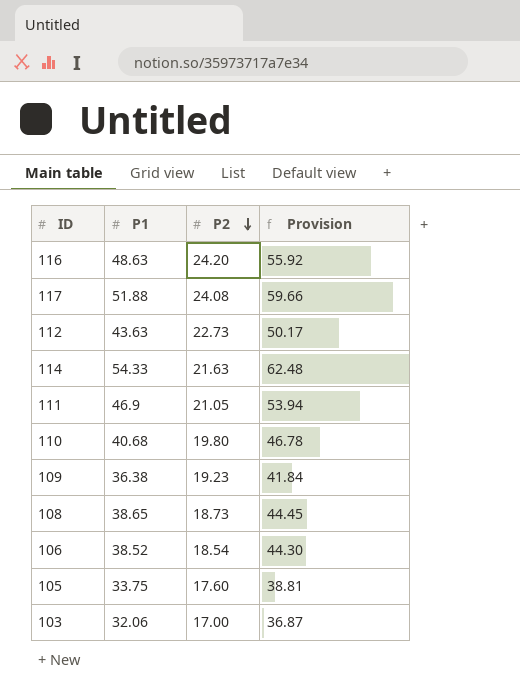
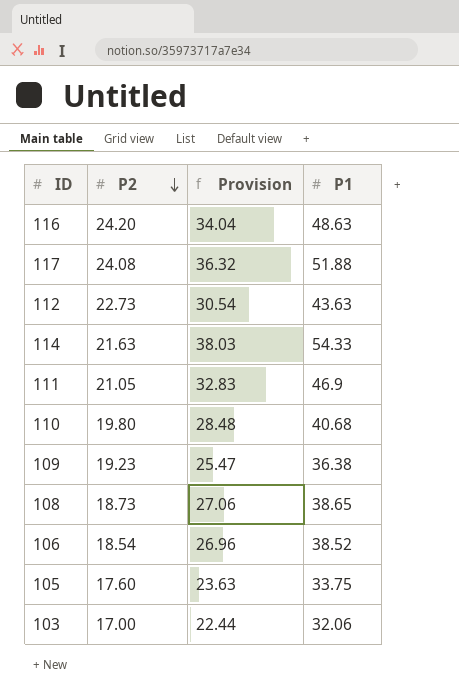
column Provision | formula: [P1] * 1.15 -> [P1] * 0.7
column P1 | position: 2 -> 4

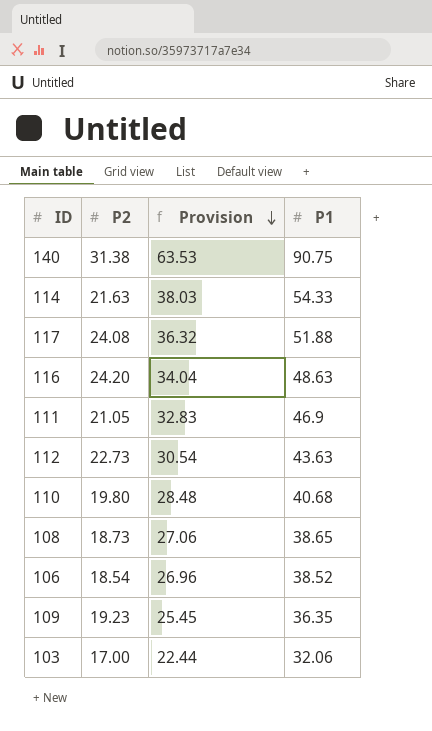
row order: P2 descending -> Provision descending
row 105: 17.60 | 23.63 | 33.75 -> none
row 140: none -> 31.38 | 63.53 | 90.75
109 | Provision: 25.47 -> 25.45
109 | P1: 36.38 -> 36.35

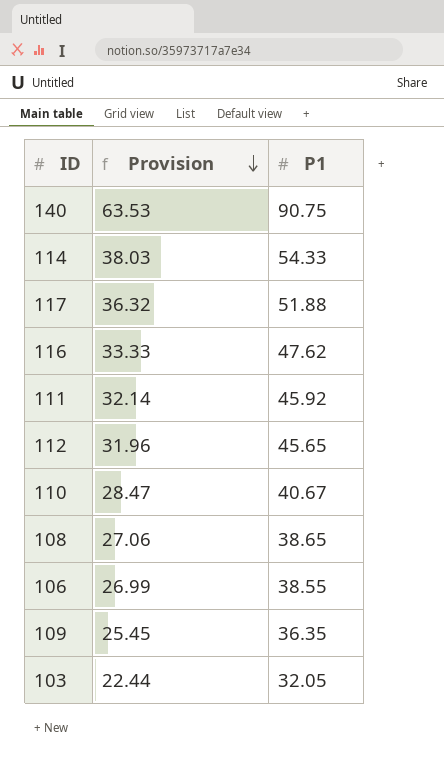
column P2 | position: 2 -> none
116 | Provision: 34.04 -> 33.33
116 | P1: 48.63 -> 47.62
111 | Provision: 32.83 -> 32.14
111 | P1: 46.9 -> 45.92
112 | Provision: 30.54 -> 31.96
112 | P1: 43.63 -> 45.65
110 | Provision: 28.48 -> 28.47
110 | P1: 40.68 -> 40.67
106 | Provision: 26.96 -> 26.99
106 | P1: 38.52 -> 38.55
103 | P1: 32.06 -> 32.05

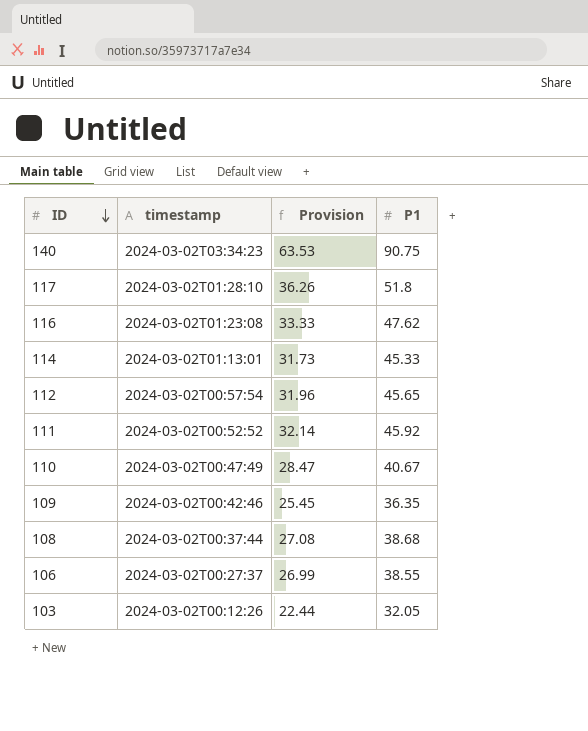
row order: Provision descending -> ID descending
column timestamp | position: none -> 2
117 | Provision: 36.32 -> 36.26
117 | P1: 51.88 -> 51.8
114 | Provision: 38.03 -> 31.73
114 | P1: 54.33 -> 45.33
108 | Provision: 27.06 -> 27.08
108 | P1: 38.65 -> 38.68

